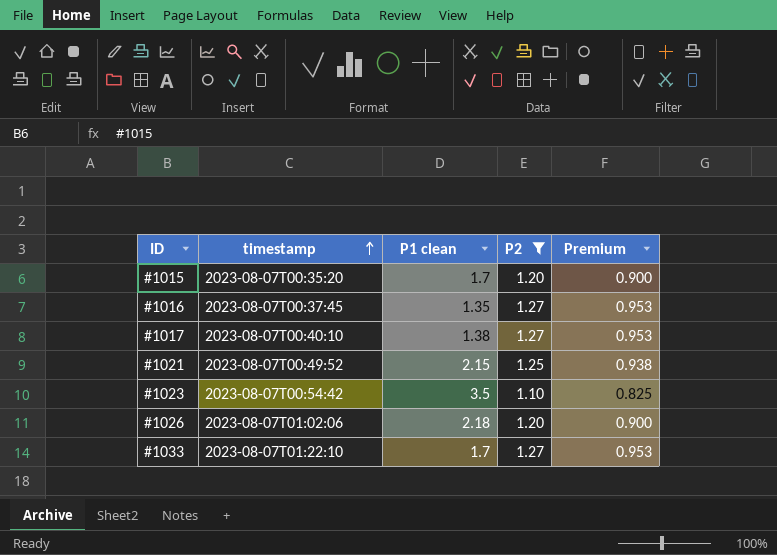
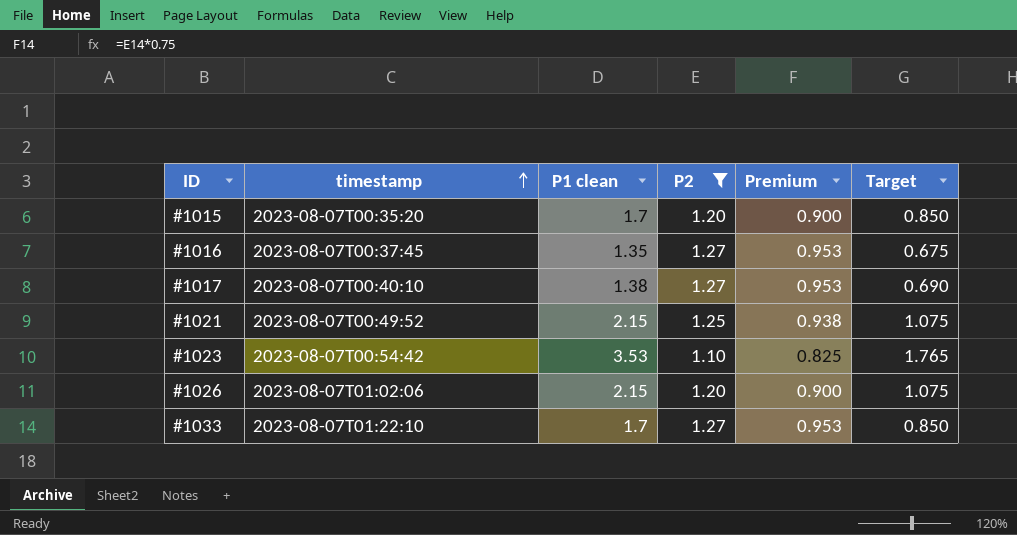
column Target | formula: none -> [P1 clean] * 0.5
#1023 | P1 clean: 3.5 -> 3.53
#1026 | P1 clean: 2.18 -> 2.15

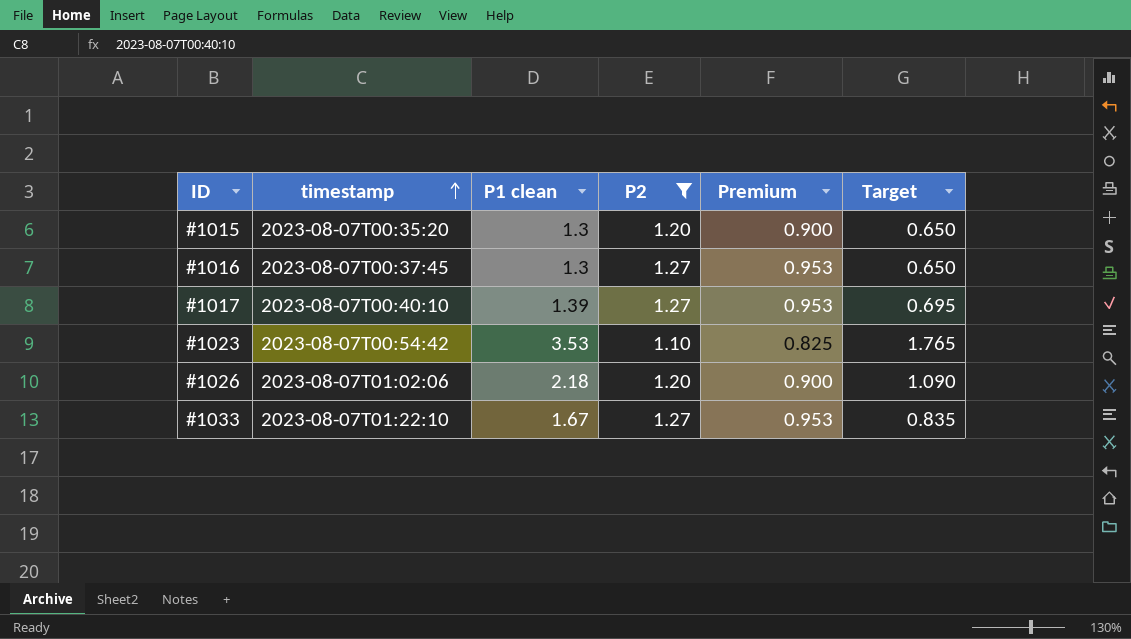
row #1021: 2023-08-07T00:49:52 | 2.15 | 1.25 | 0.938 | 1.075 -> none
#1015 | P1 clean: 1.7 -> 1.3
#1015 | Target: 0.850 -> 0.650
#1016 | P1 clean: 1.35 -> 1.3
#1016 | Target: 0.675 -> 0.650
#1017 | P1 clean: 1.38 -> 1.39
#1017 | Target: 0.690 -> 0.695
#1026 | P1 clean: 2.15 -> 2.18
#1026 | Target: 1.075 -> 1.090
#1033 | P1 clean: 1.7 -> 1.67
#1033 | Target: 0.850 -> 0.835

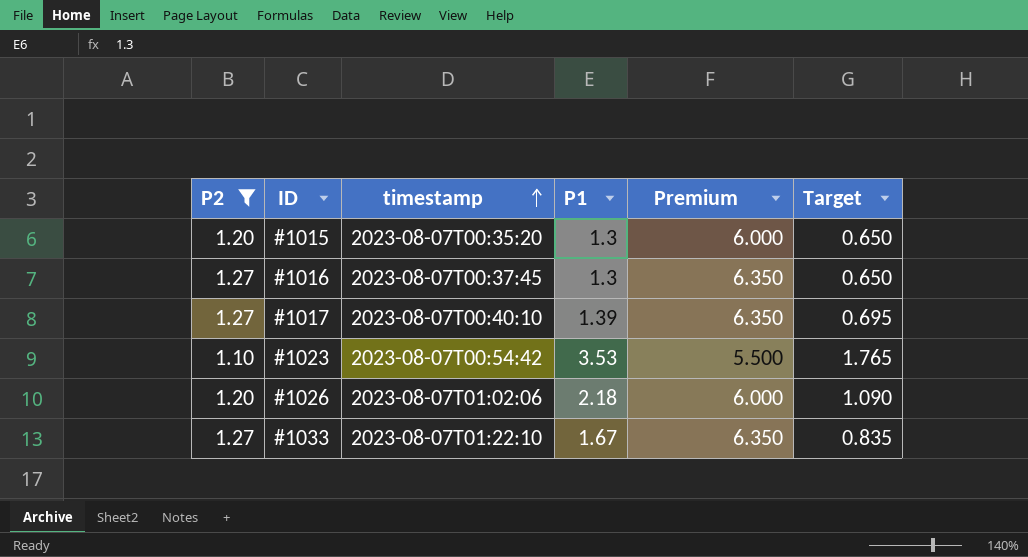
column P2 | position: 4 -> 1
column name: P1 clean -> P1
column Premium | formula: [P2] * 0.75 -> [P2] * 5

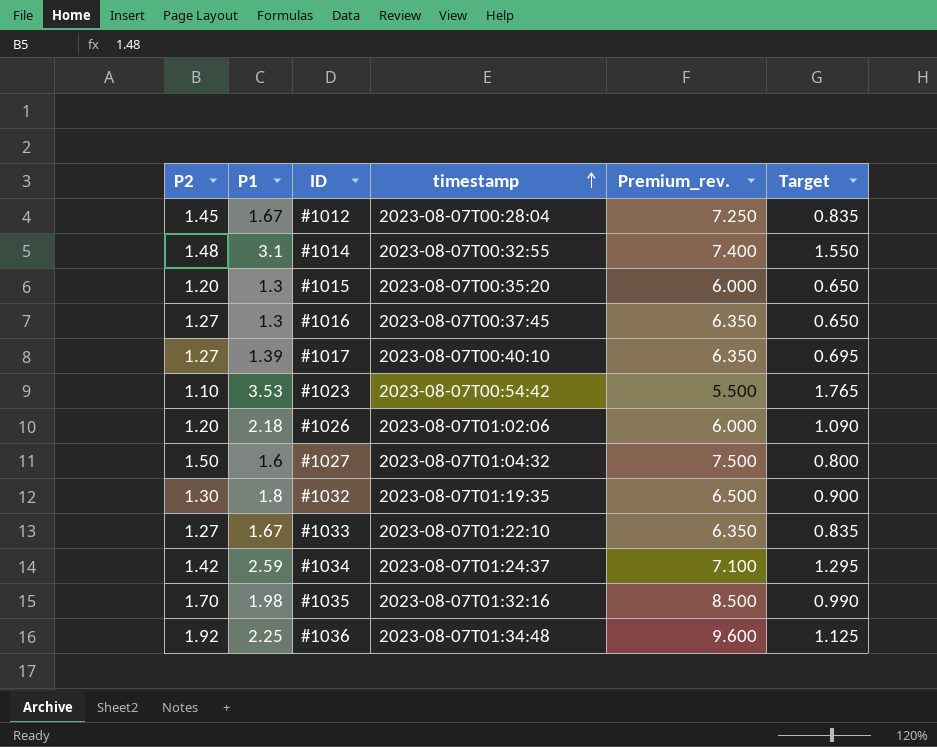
filter: P2 <= 1.27 -> none
column P1 | position: 4 -> 2
column name: Premium -> Premium_rev.

